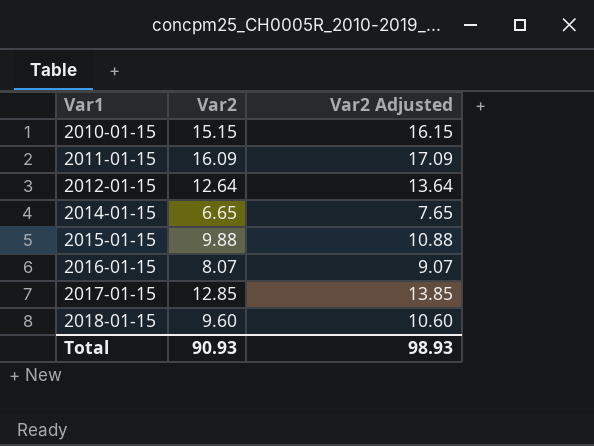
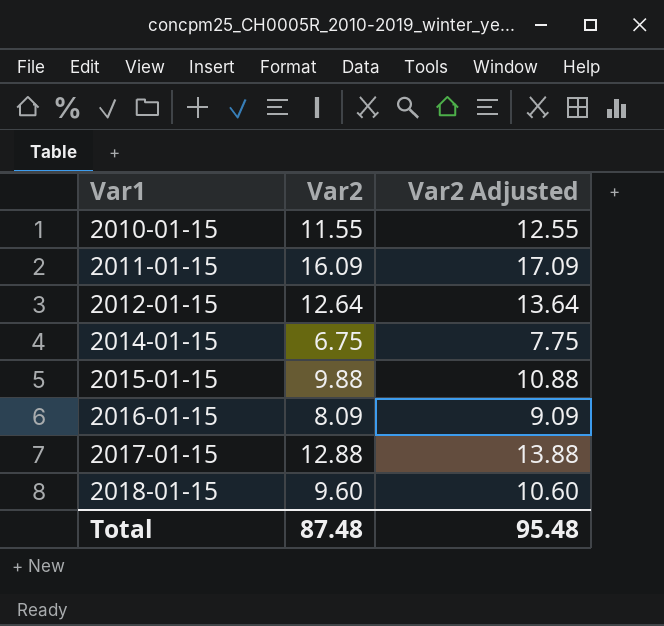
2010-01-15 | Var2: 15.15 -> 11.55
2010-01-15 | Var2 Adjusted: 16.15 -> 12.55
2014-01-15 | Var2: 6.65 -> 6.75
2014-01-15 | Var2 Adjusted: 7.65 -> 7.75
2016-01-15 | Var2: 8.07 -> 8.09
2016-01-15 | Var2 Adjusted: 9.07 -> 9.09
2017-01-15 | Var2: 12.85 -> 12.88
2017-01-15 | Var2 Adjusted: 13.85 -> 13.88
Total | Var2: 90.93 -> 87.48
Total | Var2 Adjusted: 98.93 -> 95.48

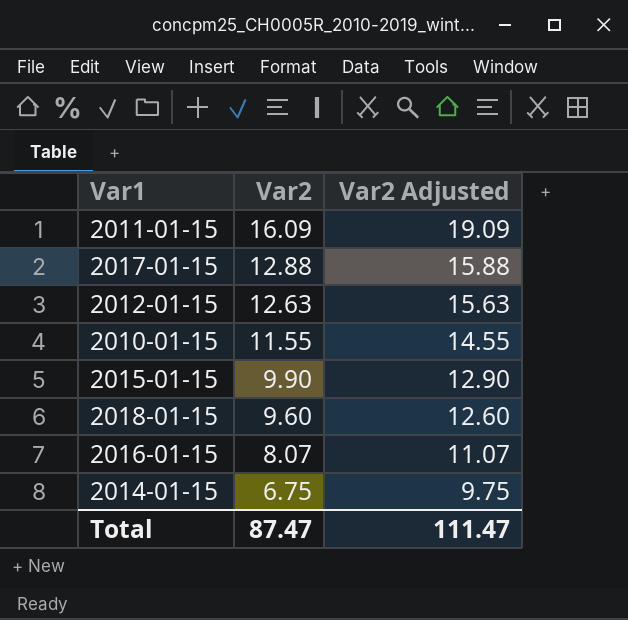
row order: Var1 ascending -> Var2 descending
column Var2 Adjusted | formula: [Var2] + 1 -> [Var2] + 3
2012-01-15 | Var2: 12.64 -> 12.63
2015-01-15 | Var2: 9.88 -> 9.90
2016-01-15 | Var2: 8.09 -> 8.07
Total | Var2: 87.48 -> 87.47
Total | Var2 Adjusted: 95.48 -> 111.47

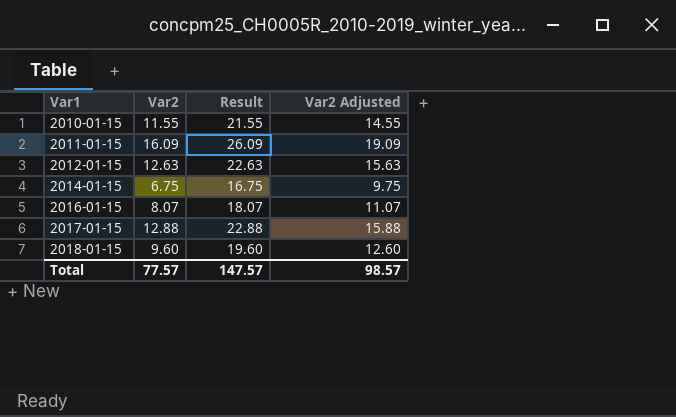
row order: Var2 descending -> Var1 ascending
column Result | formula: none -> [Var2] + 10
row 2015-01-15: 9.90 | 12.90 -> none
Total | Var2: 87.47 -> 77.57
Total | Var2 Adjusted: 111.47 -> 98.57

